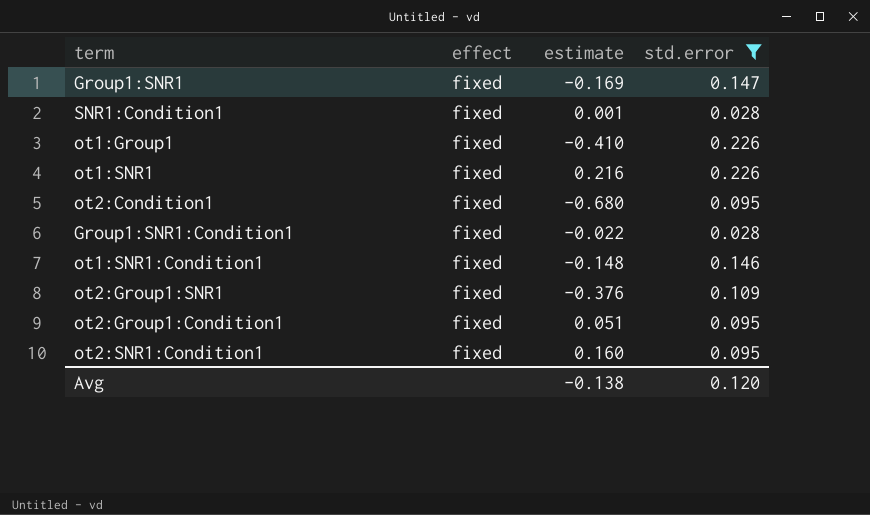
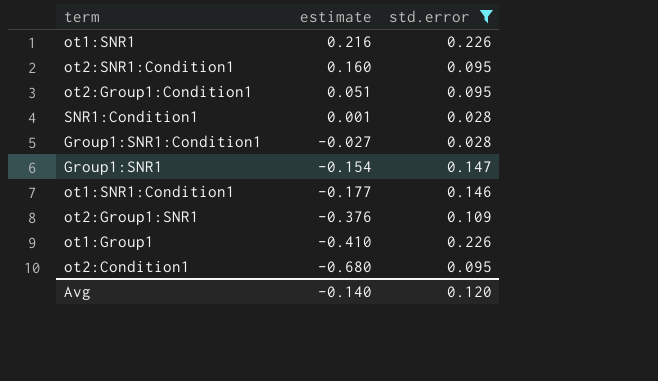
row order: none -> estimate descending
column effect | position: 2 -> none
Group1:SNR1:Condition1 | estimate: -0.022 -> -0.027
Group1:SNR1 | estimate: -0.169 -> -0.154
ot1:SNR1:Condition1 | estimate: -0.148 -> -0.177
Avg | estimate: -0.138 -> -0.140

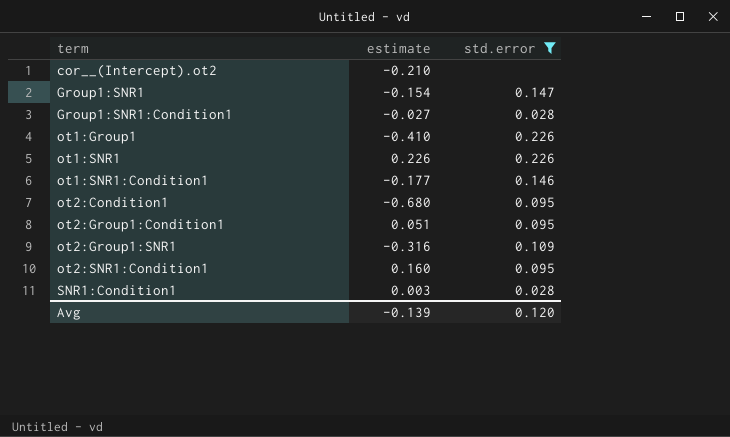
row order: estimate descending -> term ascending
row cor__(Intercept).ot2: none -> -0.210 | none
ot1:SNR1 | estimate: 0.216 -> 0.226
ot2:Group1:SNR1 | estimate: -0.376 -> -0.316
SNR1:Condition1 | estimate: 0.001 -> 0.003
Avg | estimate: -0.140 -> -0.139

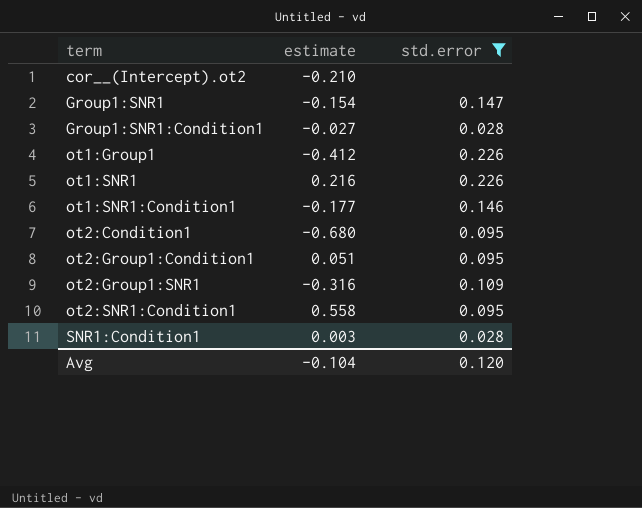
ot1:Group1 | estimate: -0.410 -> -0.412
ot1:SNR1 | estimate: 0.226 -> 0.216
ot2:SNR1:Condition1 | estimate: 0.160 -> 0.558
Avg | estimate: -0.139 -> -0.104

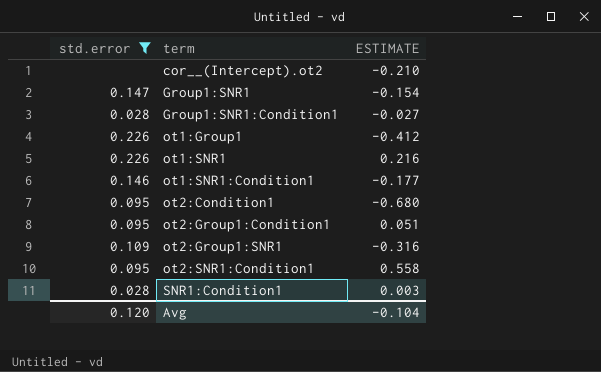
column std.error | position: 3 -> 1
column name: estimate -> ESTIMATE

